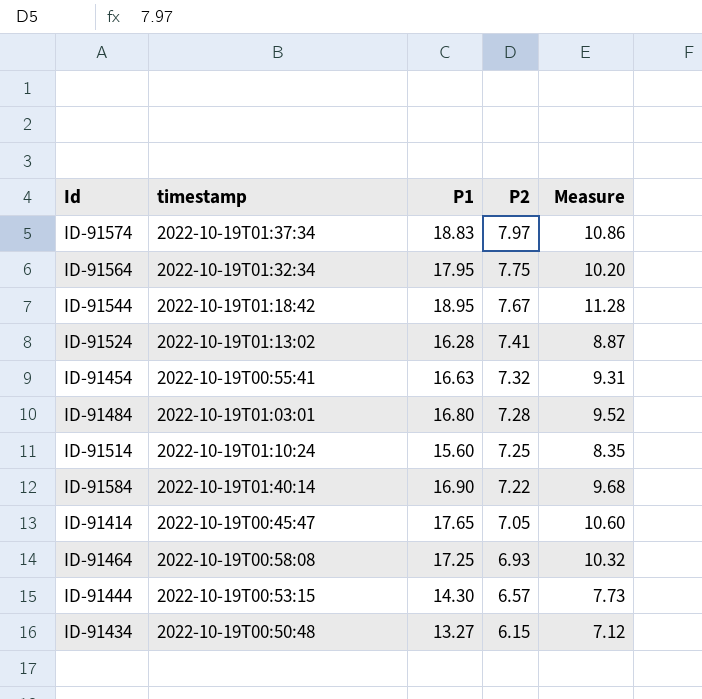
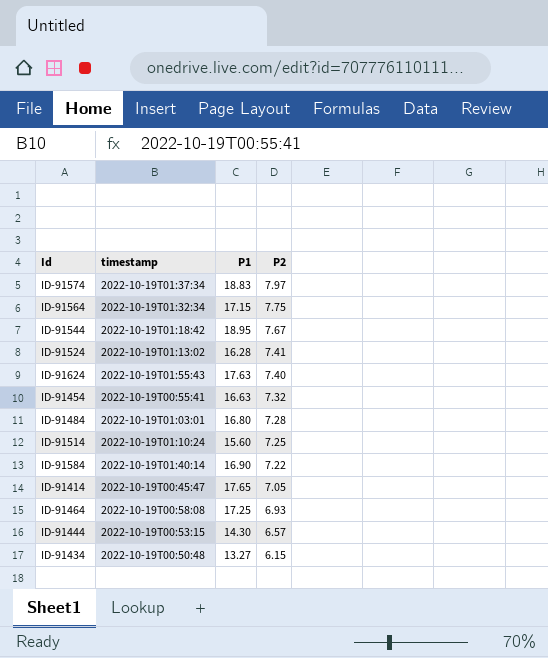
column Measure | formula: [P1] - [P2] -> none
ID-91564 | P1: 17.95 -> 17.15
row ID-91624: none -> 2022-10-19T01:55:43 | 17.63 | 7.40

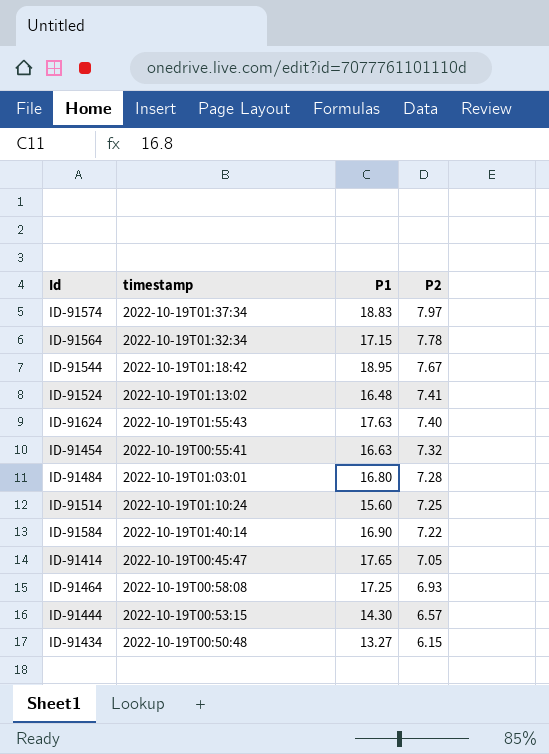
ID-91564 | P2: 7.75 -> 7.78
ID-91524 | P1: 16.28 -> 16.48

